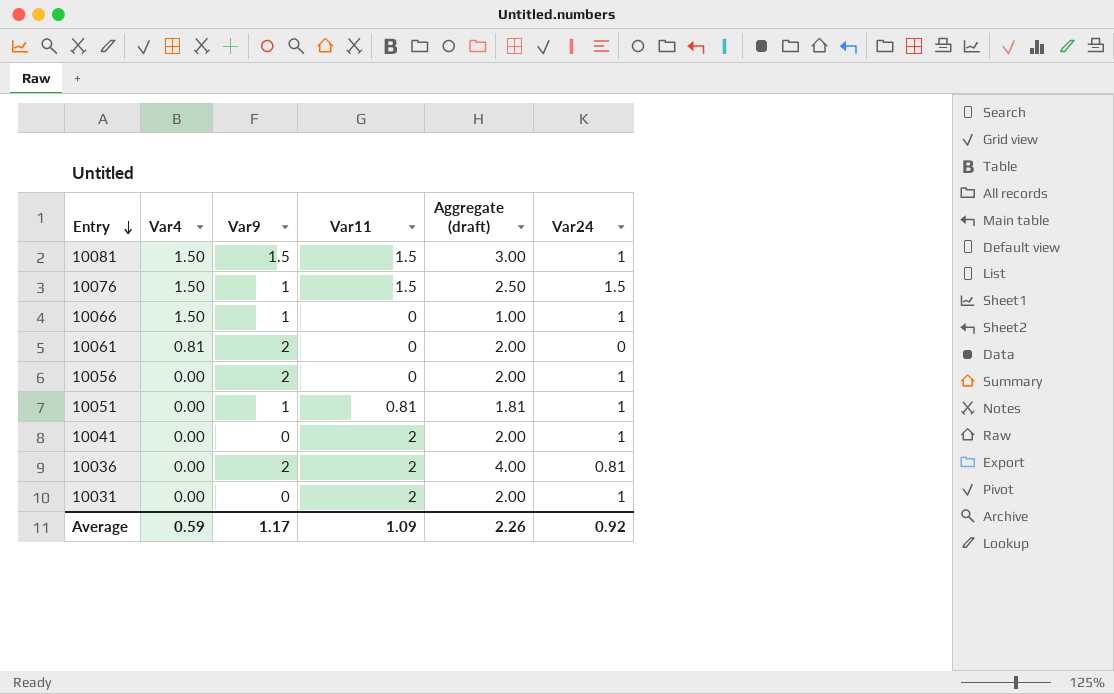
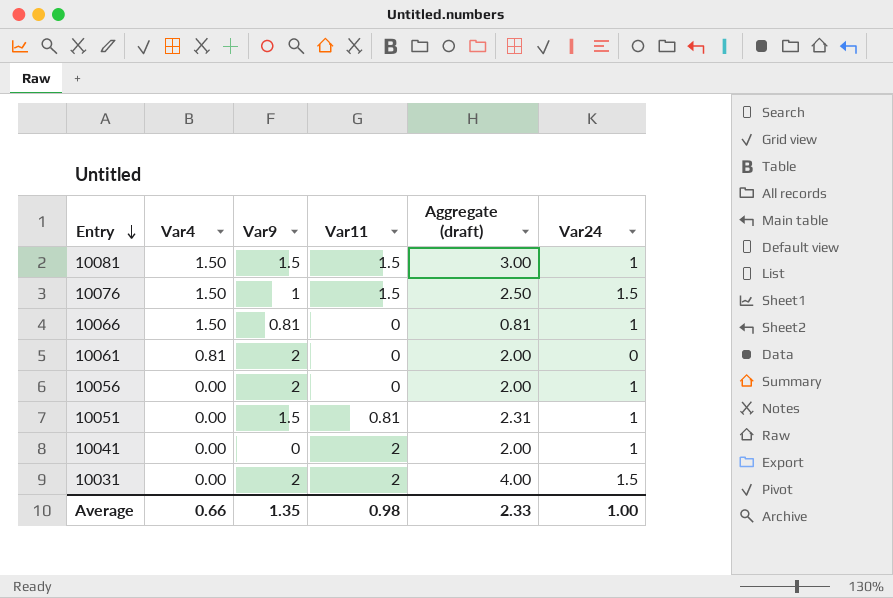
row 10036: 0.00 | 2 | 2 | 4.00 | 0.81 -> none
10066 | Var9: 1 -> 0.81
10066 | Aggregate (draft): 1.00 -> 0.81
10051 | Var9: 1 -> 1.5
10051 | Aggregate (draft): 1.81 -> 2.31
10031 | Var9: 0 -> 2
10031 | Aggregate (draft): 2.00 -> 4.00
10031 | Var24: 1 -> 1.5
Average | Var4: 0.59 -> 0.66
Average | Var9: 1.17 -> 1.35
Average | Var11: 1.09 -> 0.98
Average | Aggregate (draft): 2.26 -> 2.33
Average | Var24: 0.92 -> 1.00

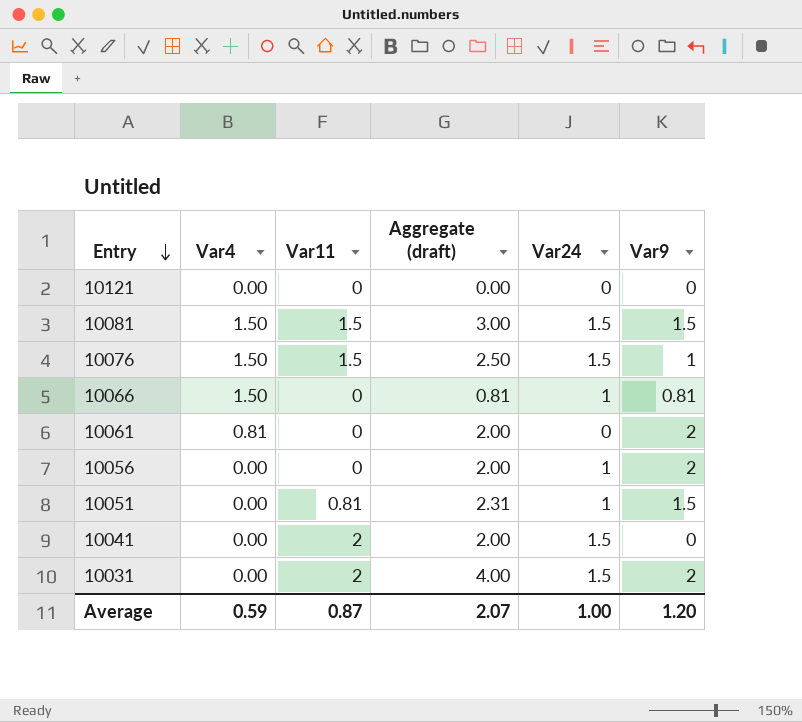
column Var9 | position: 3 -> 6
row 10121: none -> 0.00 | 0 | 0.00 | 0 | 0
10081 | Var24: 1 -> 1.5
10041 | Var24: 1 -> 1.5
Average | Var4: 0.66 -> 0.59
Average | Var11: 0.98 -> 0.87
Average | Aggregate (draft): 2.33 -> 2.07
Average | Var9: 1.35 -> 1.20

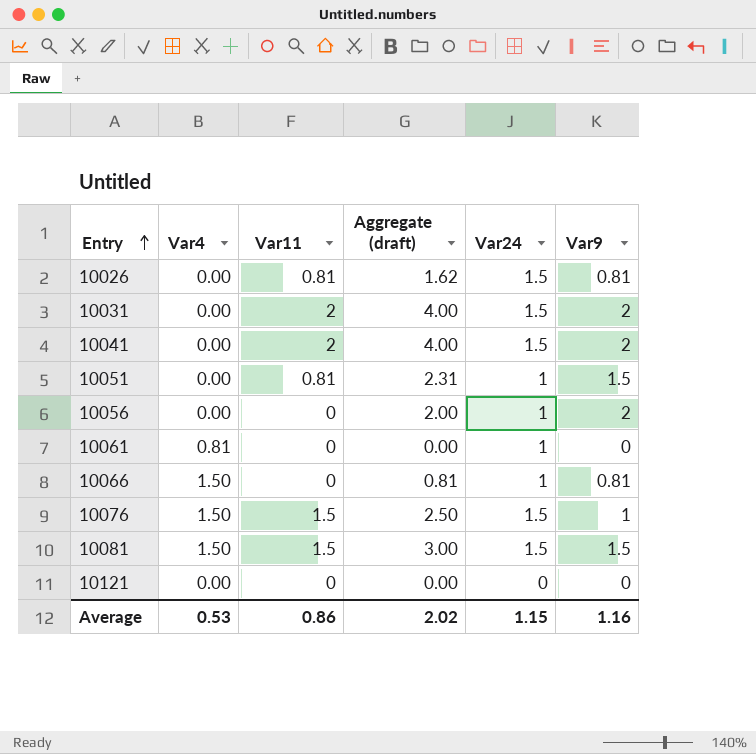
row order: Entry descending -> Entry ascending
row 10026: none -> 0.00 | 0.81 | 1.62 | 1.5 | 0.81
10041 | Aggregate (draft): 2.00 -> 4.00
10041 | Var9: 0 -> 2
10061 | Aggregate (draft): 2.00 -> 0.00
10061 | Var24: 0 -> 1
10061 | Var9: 2 -> 0
Average | Var4: 0.59 -> 0.53
Average | Var11: 0.87 -> 0.86
Average | Aggregate (draft): 2.07 -> 2.02
Average | Var24: 1.00 -> 1.15
Average | Var9: 1.20 -> 1.16

